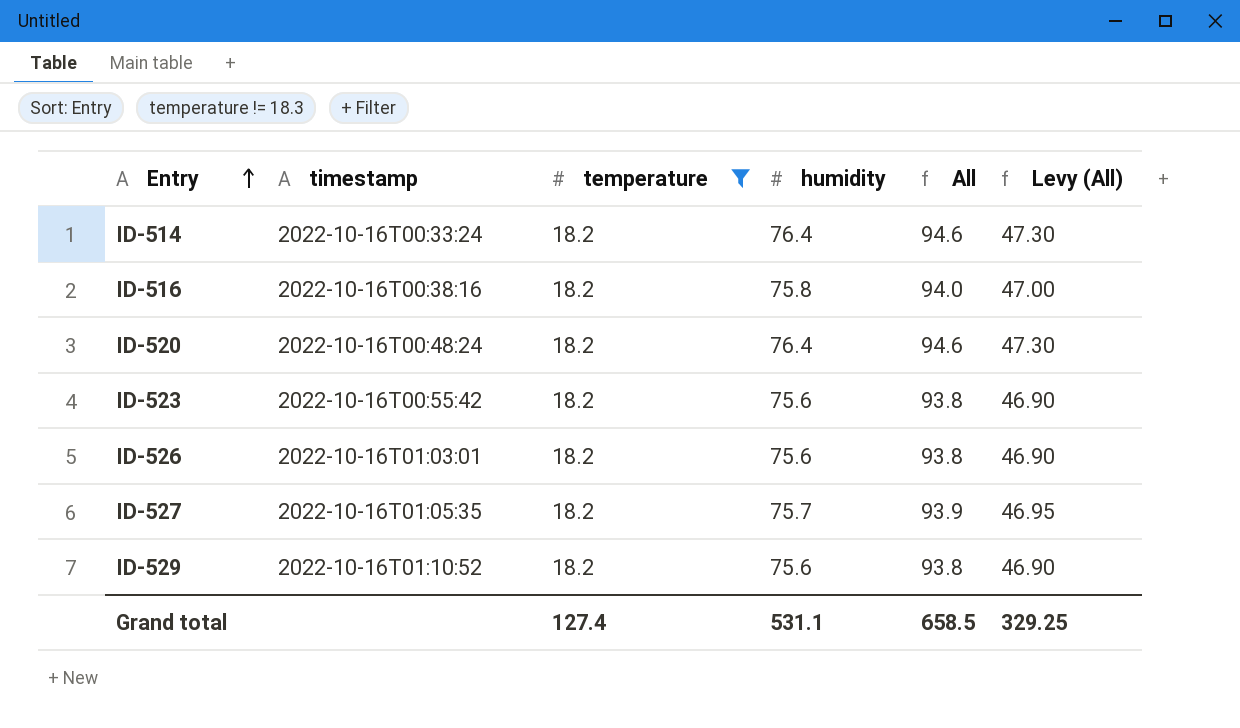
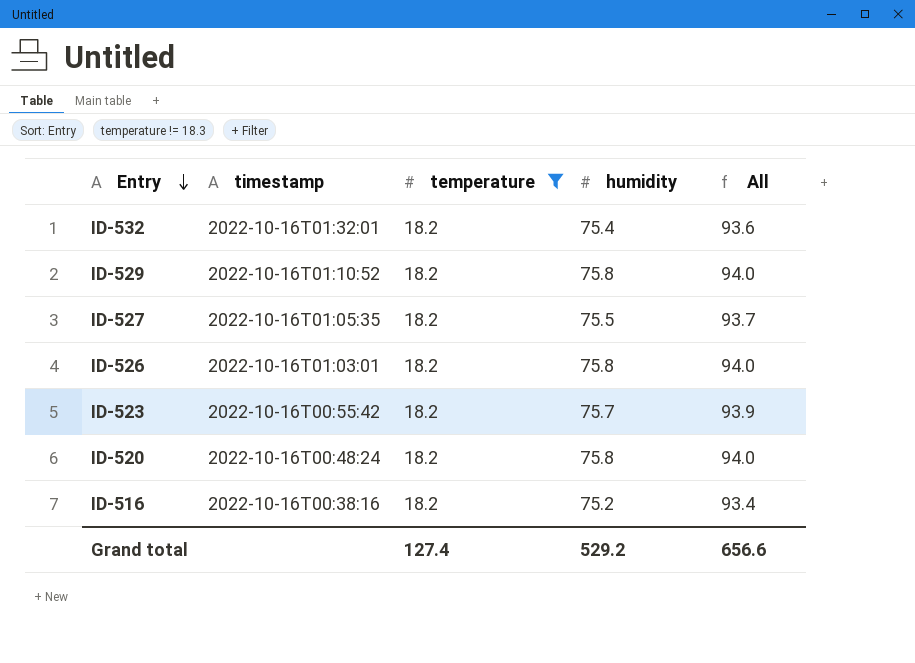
row order: Entry ascending -> Entry descending
column Levy (All) | formula: [All] * 0.5 -> none
row ID-514: 2022-10-16T00:33:24 | 18.2 | 76.4 | 94.6 | 47.30 -> none
row ID-532: none -> 2022-10-16T01:32:01 | 18.2 | 75.4 | 93.6
ID-529 | humidity: 75.6 -> 75.8
ID-529 | All: 93.8 -> 94.0
ID-527 | humidity: 75.7 -> 75.5
ID-527 | All: 93.9 -> 93.7
ID-526 | humidity: 75.6 -> 75.8
ID-526 | All: 93.8 -> 94.0
ID-523 | humidity: 75.6 -> 75.7
ID-523 | All: 93.8 -> 93.9
ID-520 | humidity: 76.4 -> 75.8
ID-520 | All: 94.6 -> 94.0
ID-516 | humidity: 75.8 -> 75.2
ID-516 | All: 94.0 -> 93.4
Grand total | humidity: 531.1 -> 529.2
Grand total | All: 658.5 -> 656.6

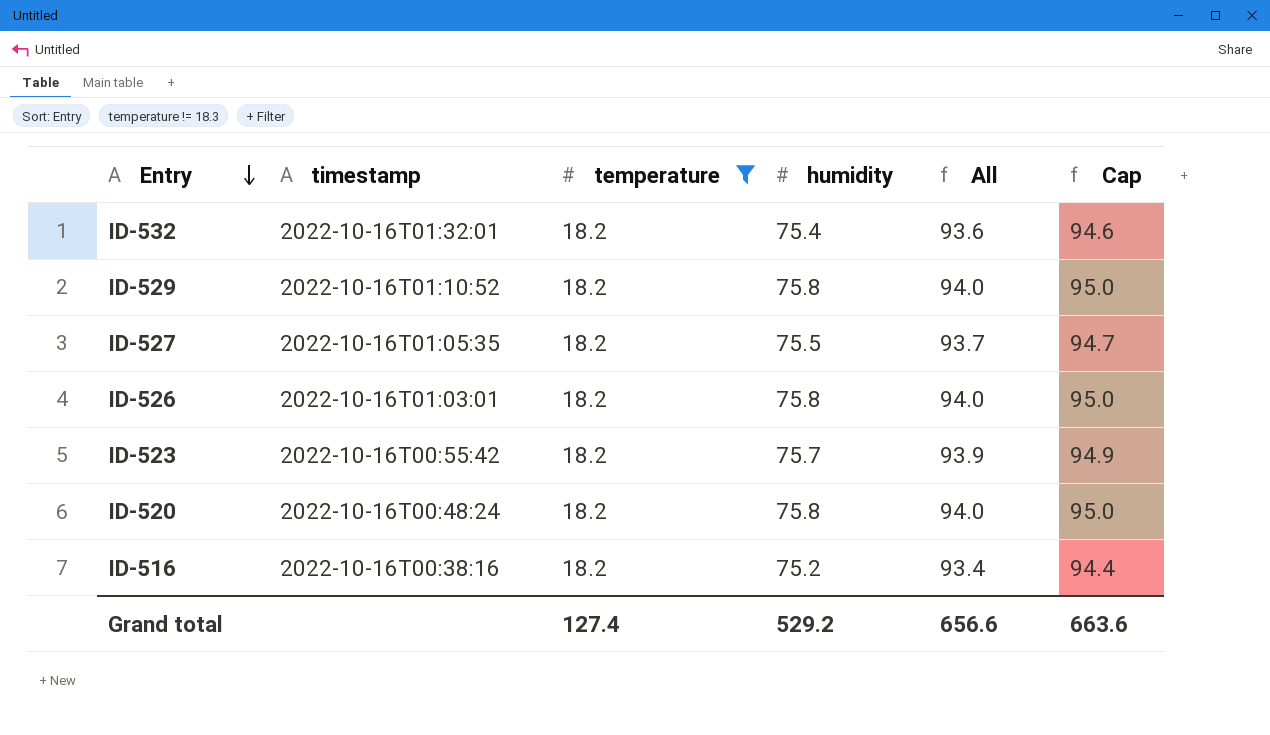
column Cap | formula: none -> [All] + 1

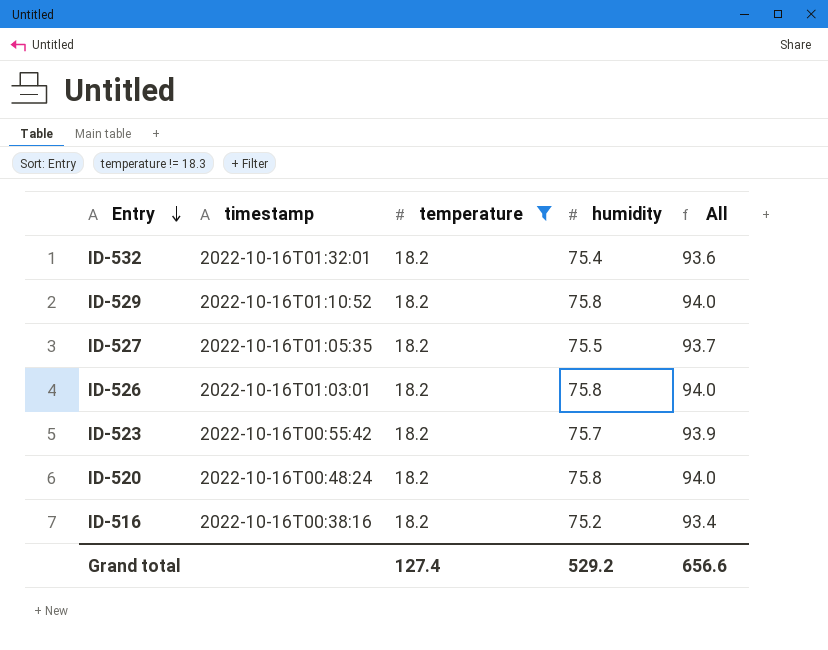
column Cap | formula: [All] + 1 -> none

